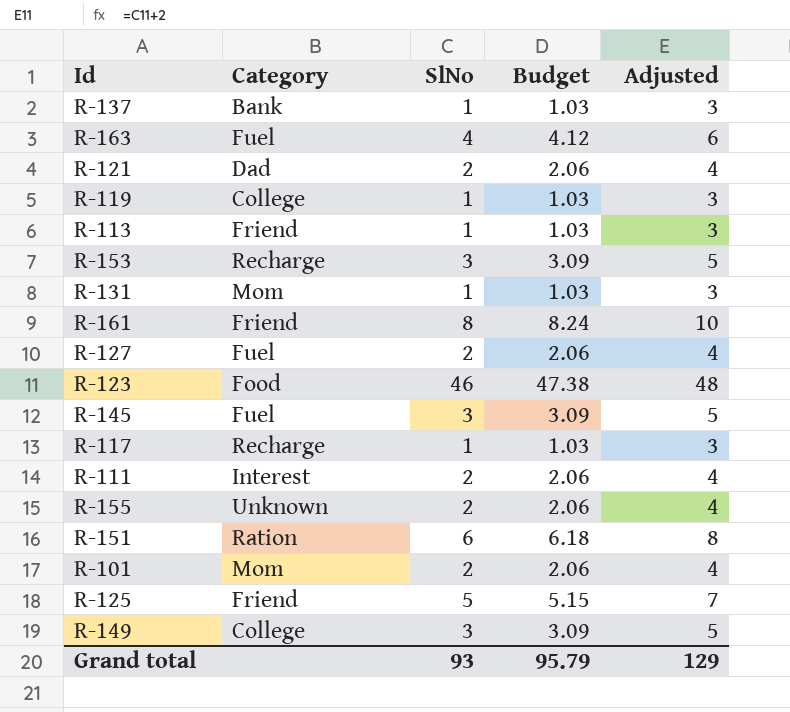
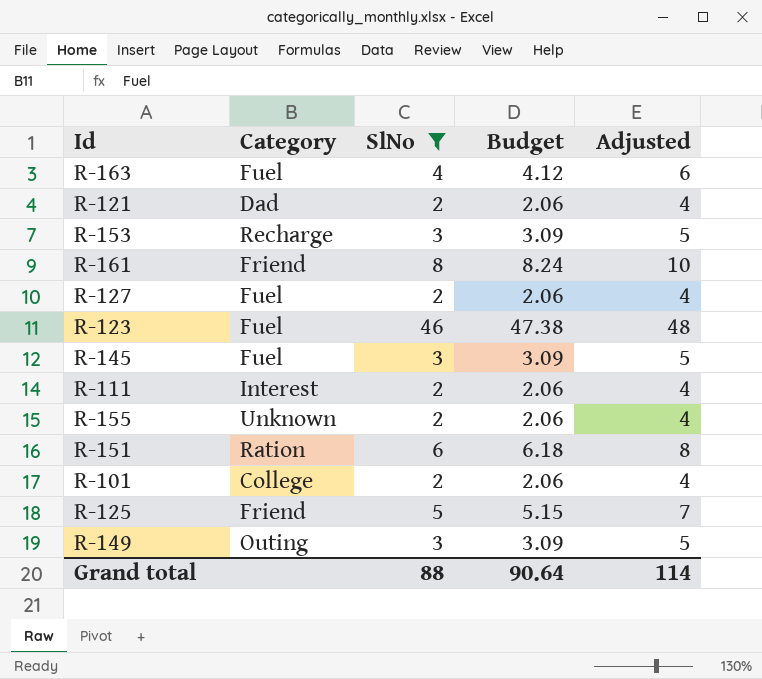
filter: none -> SlNo != 1
R-123 | Category: Food -> Fuel
R-101 | Category: Mom -> College
R-149 | Category: College -> Outing
Grand total | SlNo: 93 -> 88
Grand total | Budget: 95.79 -> 90.64
Grand total | Adjusted: 129 -> 114

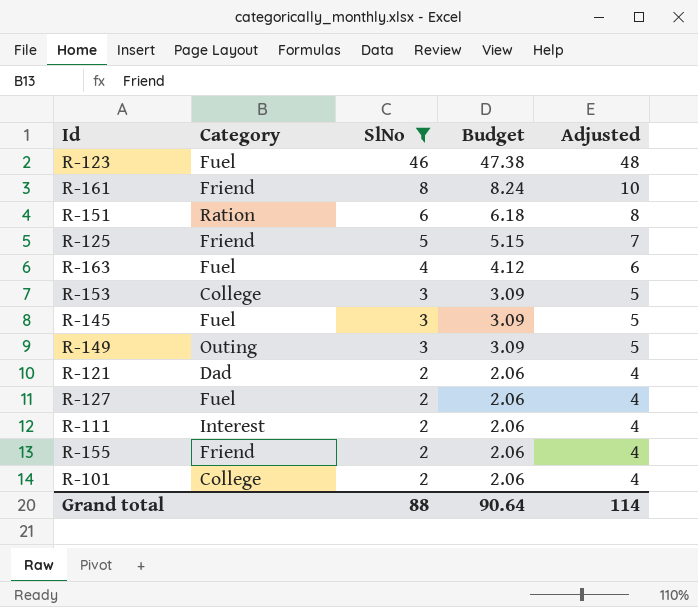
row order: none -> SlNo descending
R-153 | Category: Recharge -> College
R-155 | Category: Unknown -> Friend

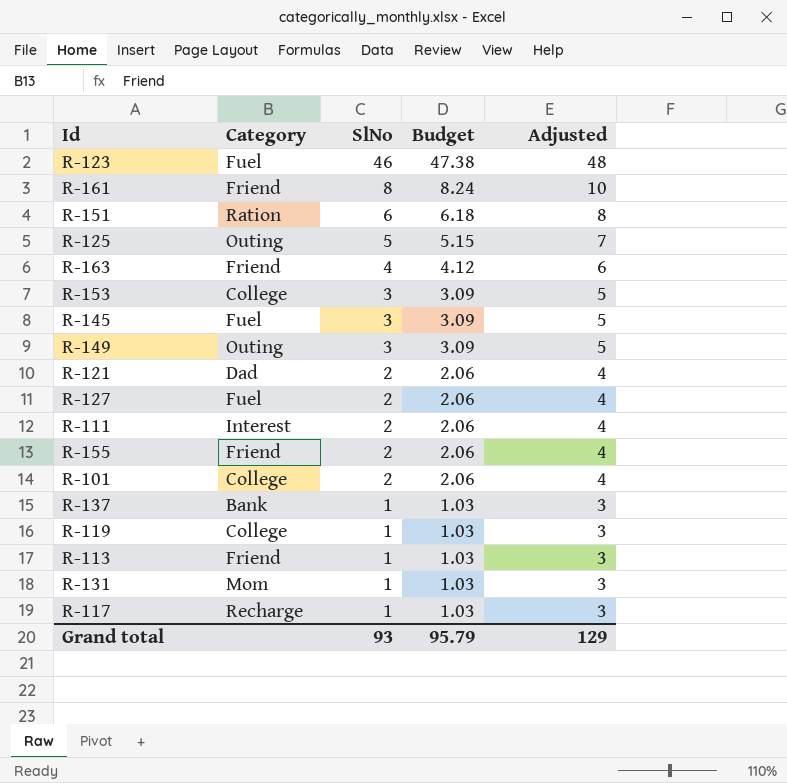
filter: SlNo != 1 -> none
R-125 | Category: Friend -> Outing
R-163 | Category: Fuel -> Friend
Grand total | SlNo: 88 -> 93
Grand total | Budget: 90.64 -> 95.79
Grand total | Adjusted: 114 -> 129

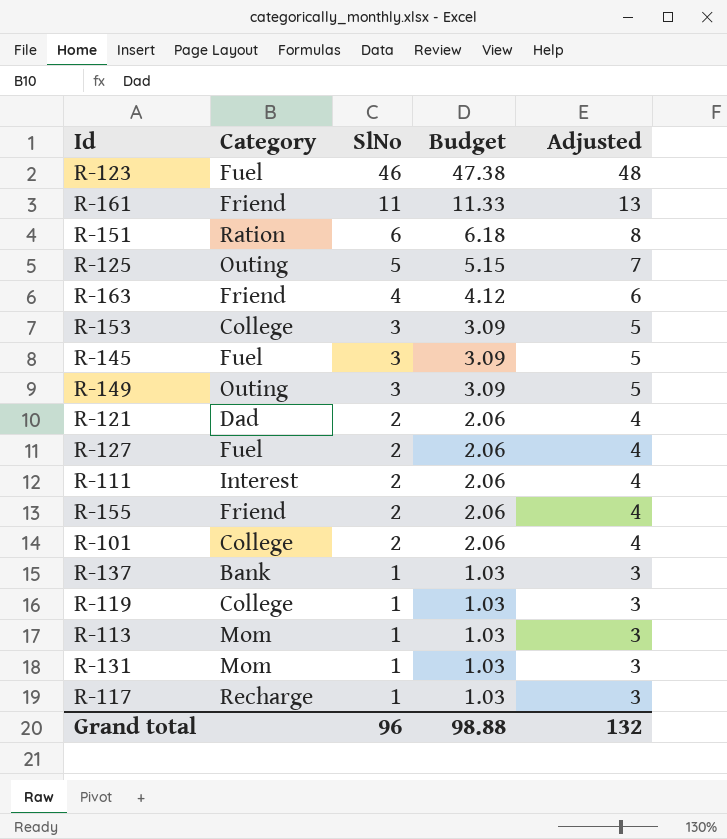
R-161 | SlNo: 8 -> 11
R-161 | Budget: 8.24 -> 11.33
R-161 | Adjusted: 10 -> 13
R-113 | Category: Friend -> Mom
Grand total | SlNo: 93 -> 96
Grand total | Budget: 95.79 -> 98.88
Grand total | Adjusted: 129 -> 132

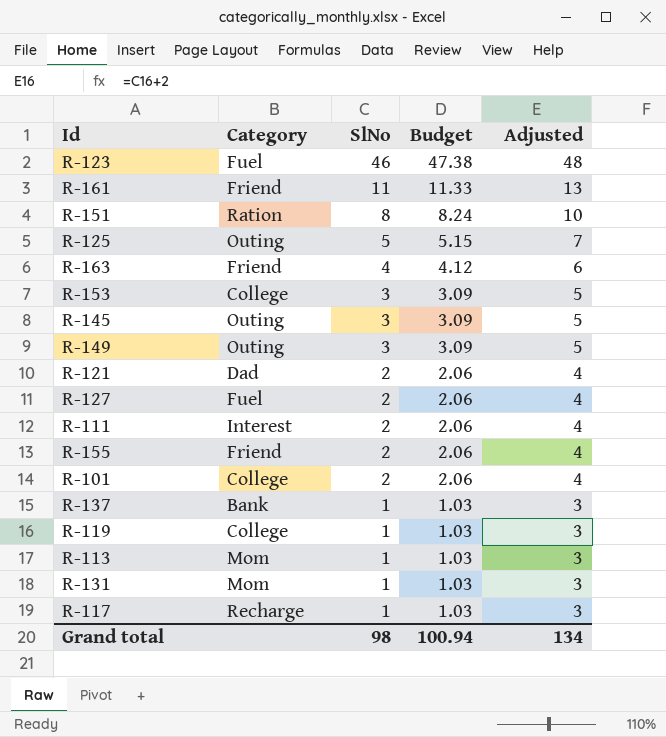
R-151 | SlNo: 6 -> 8
R-151 | Budget: 6.18 -> 8.24
R-151 | Adjusted: 8 -> 10
R-145 | Category: Fuel -> Outing
Grand total | SlNo: 96 -> 98
Grand total | Budget: 98.88 -> 100.94
Grand total | Adjusted: 132 -> 134

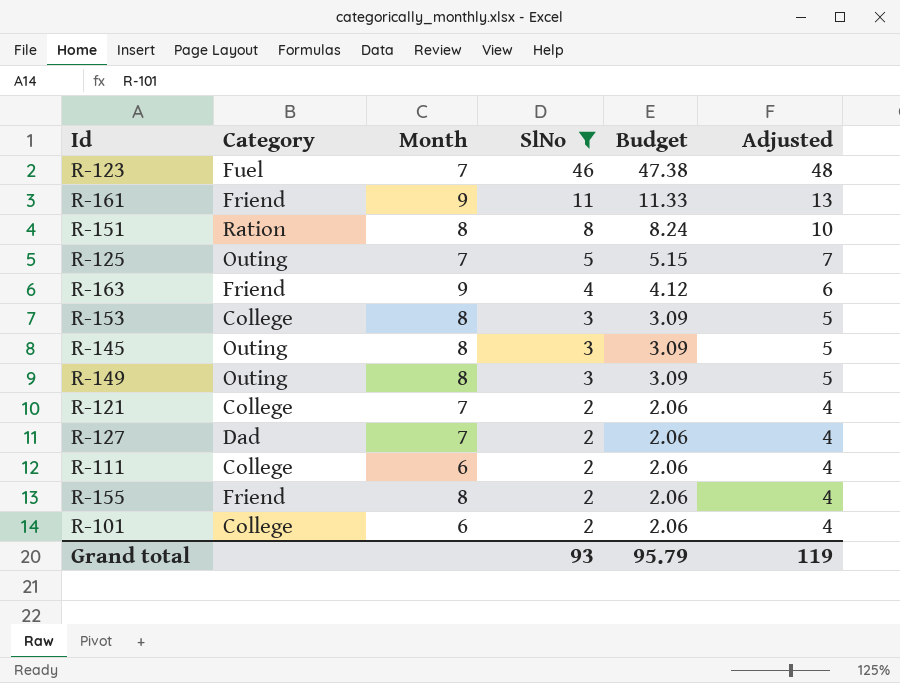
filter: none -> SlNo != 1
column Month | position: none -> 3
R-121 | Category: Dad -> College
R-127 | Category: Fuel -> Dad
R-111 | Category: Interest -> College
Grand total | SlNo: 98 -> 93
Grand total | Budget: 100.94 -> 95.79
Grand total | Adjusted: 134 -> 119

